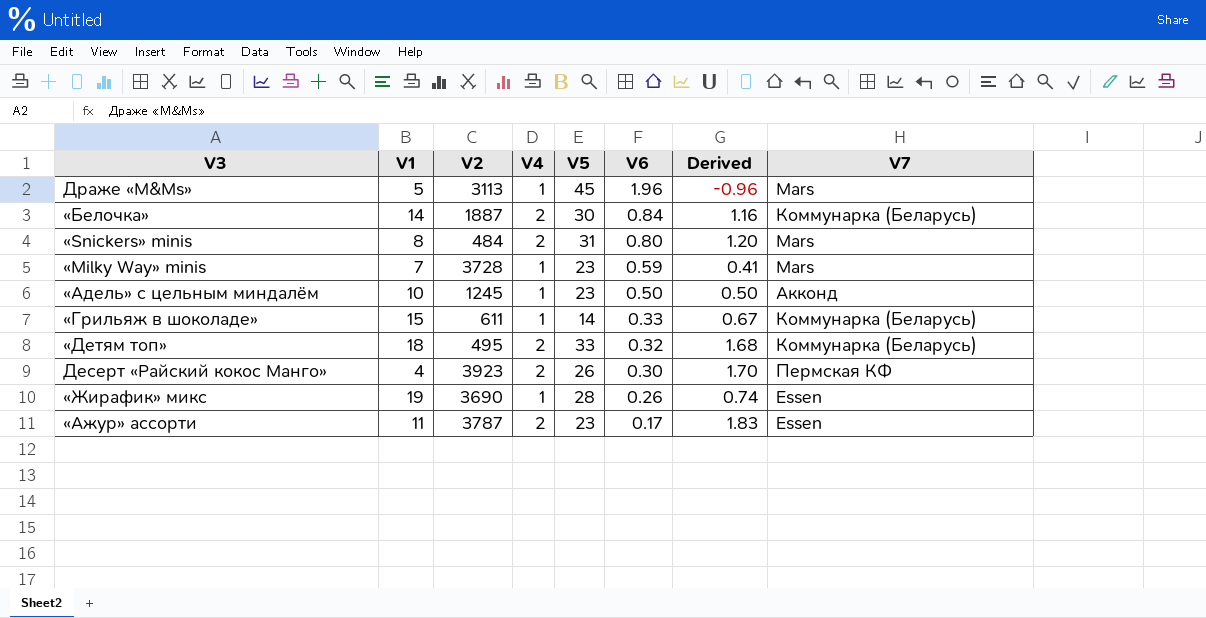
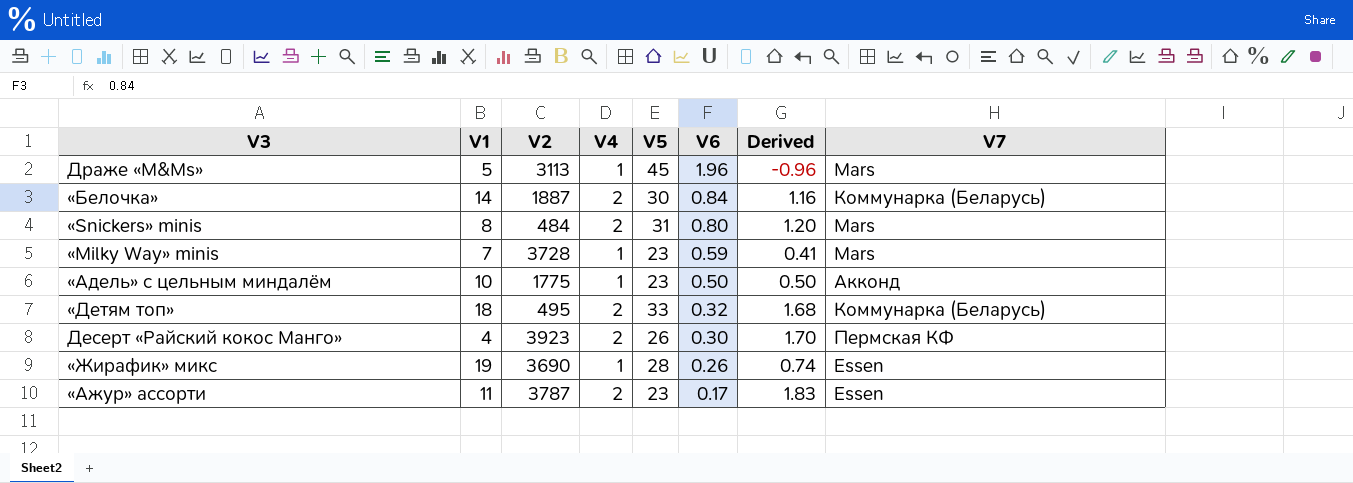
row «Грильяж в шоколаде»: 15 | 611 | 1 | 14 | 0.33 | 0.67 | Коммунарка (Беларусь) -> none
«Адель» с цельным миндалём | V2: 1245 -> 1775

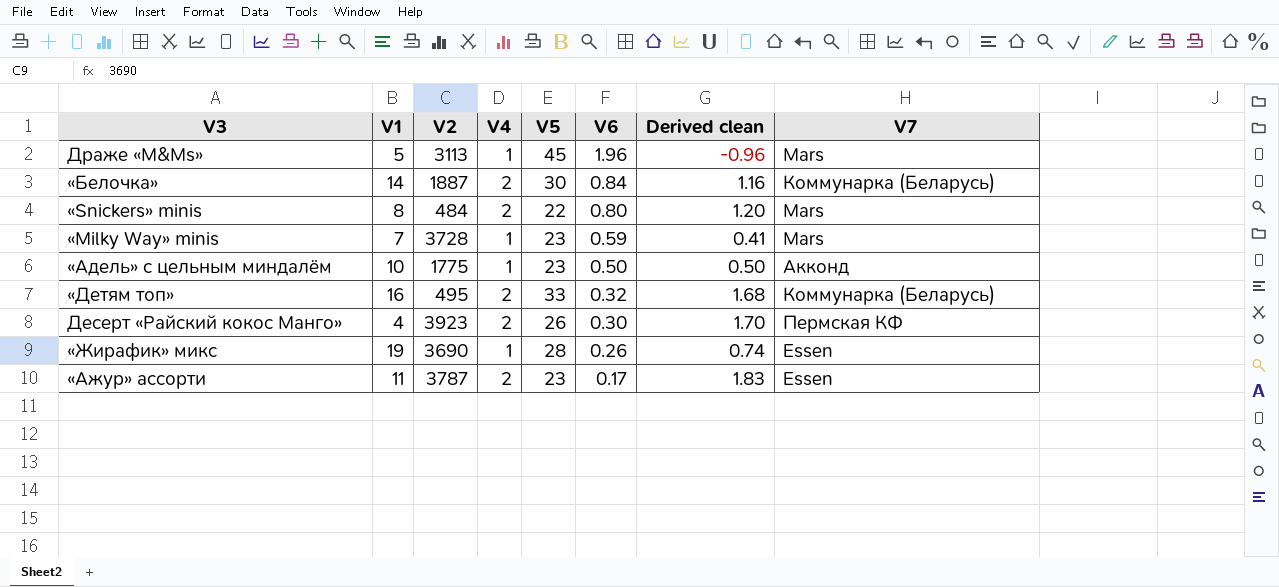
column name: Derived -> Derived clean
«Snickers» minis | V5: 31 -> 22
«Детям топ» | V1: 18 -> 16

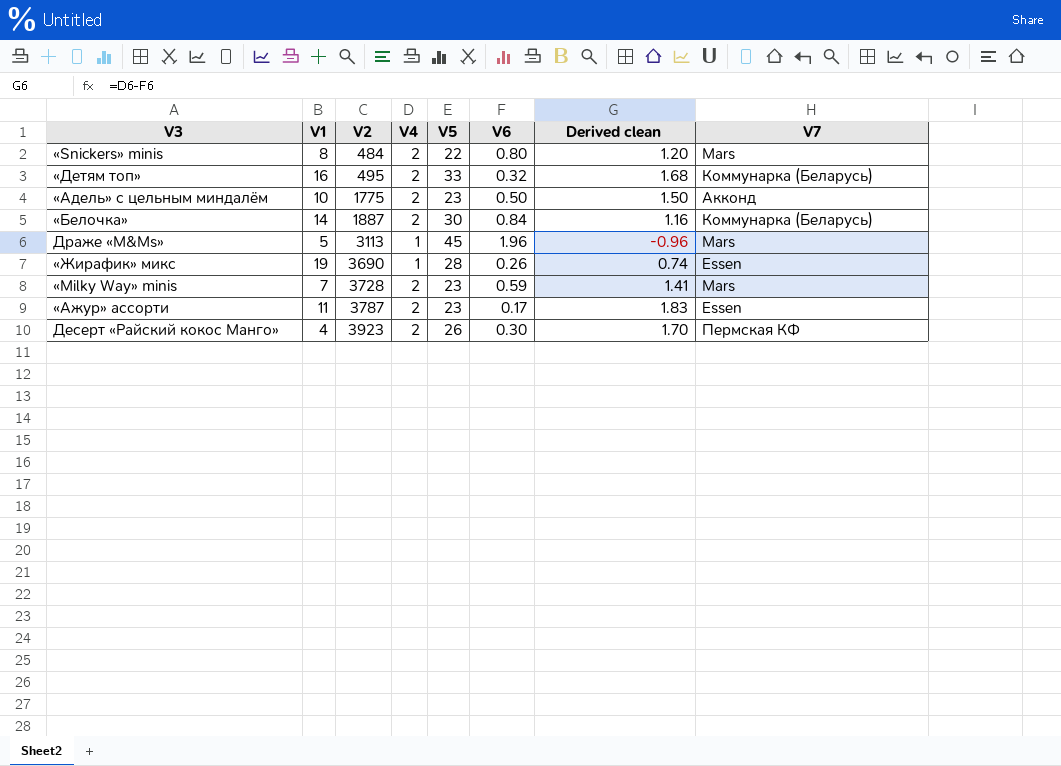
row order: V6 descending -> V2 ascending
«Адель» с цельным миндалём | V4: 1 -> 2
«Адель» с цельным миндалём | Derived clean: 0.50 -> 1.50
«Milky Way» minis | V4: 1 -> 2
«Milky Way» minis | Derived clean: 0.41 -> 1.41

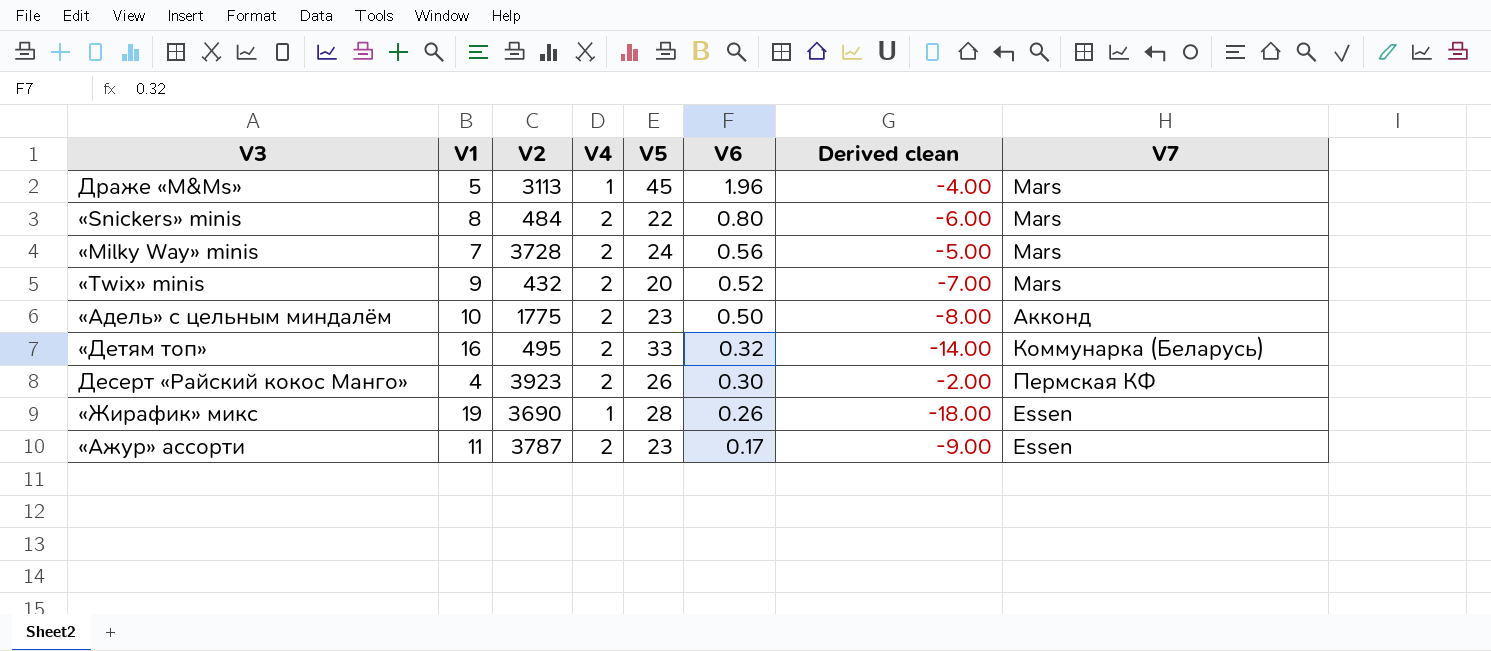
row order: V2 ascending -> V6 descending
column Derived clean | formula: [V4] - [V6] -> [V4] - [V1]
row «Белочка»: 14 | 1887 | 2 | 30 | 0.84 | 1.16 | Коммунарка (Беларусь) -> none
«Milky Way» minis | V5: 23 -> 24
«Milky Way» minis | V6: 0.59 -> 0.56
row «Twix» minis: none -> 9 | 432 | 2 | 20 | 0.52 | -7.00 | Mars

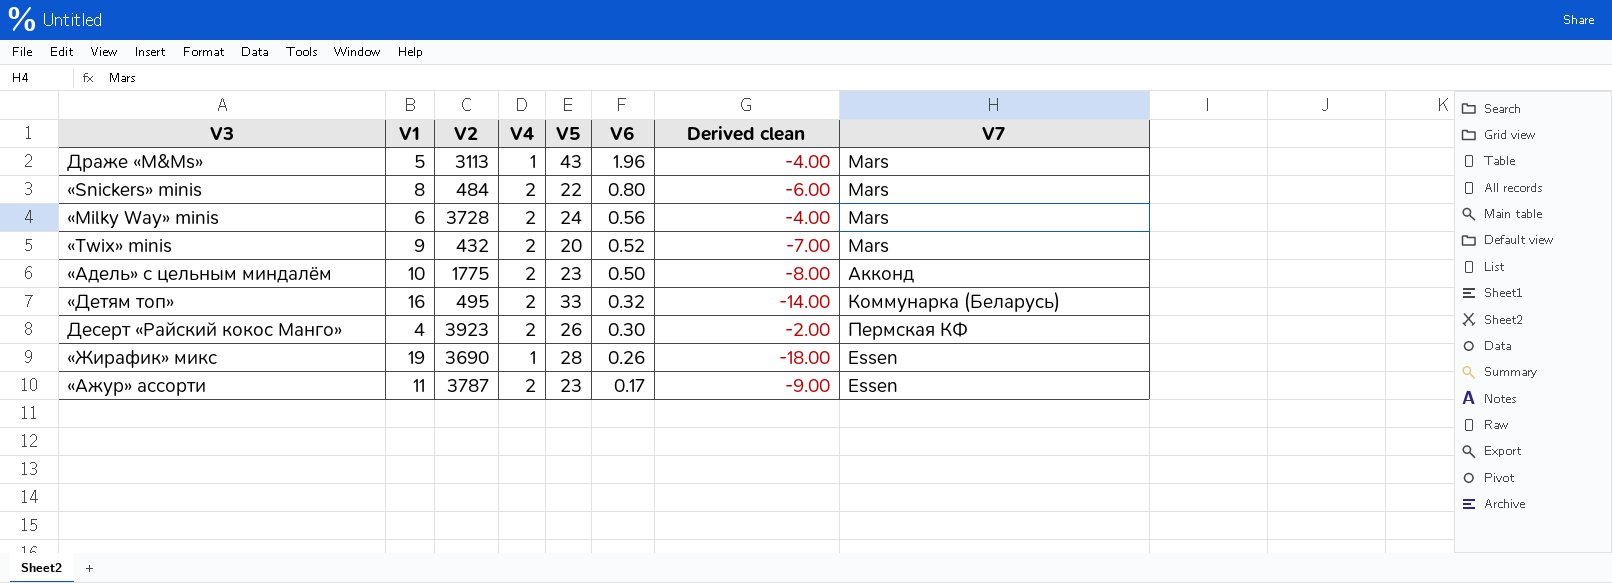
Драже «M&Ms» | V5: 45 -> 43
«Milky Way» minis | V1: 7 -> 6
«Milky Way» minis | Derived clean: -5.00 -> -4.00

